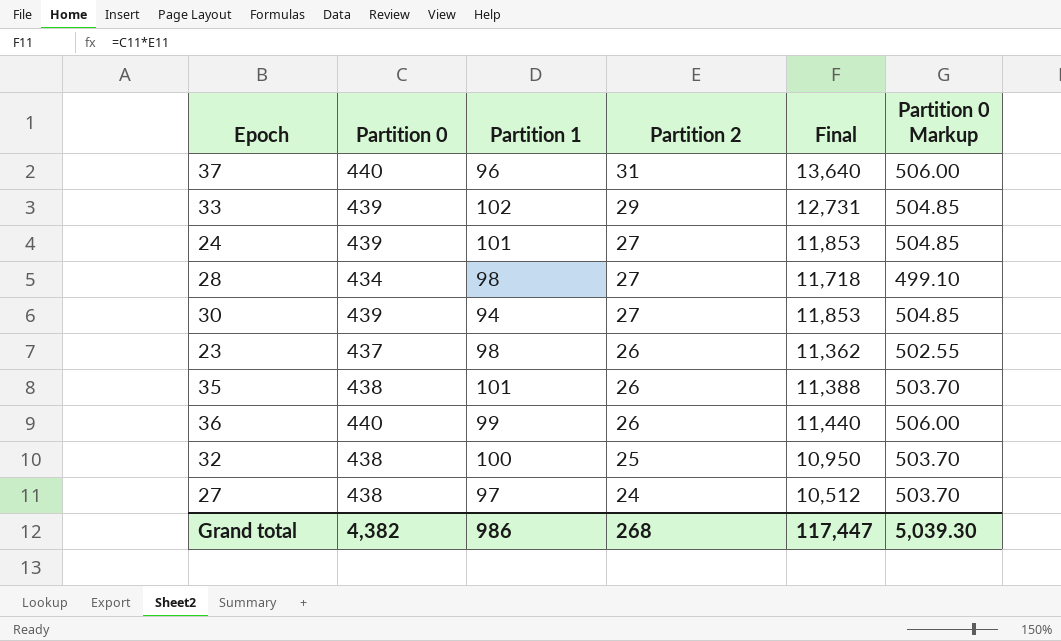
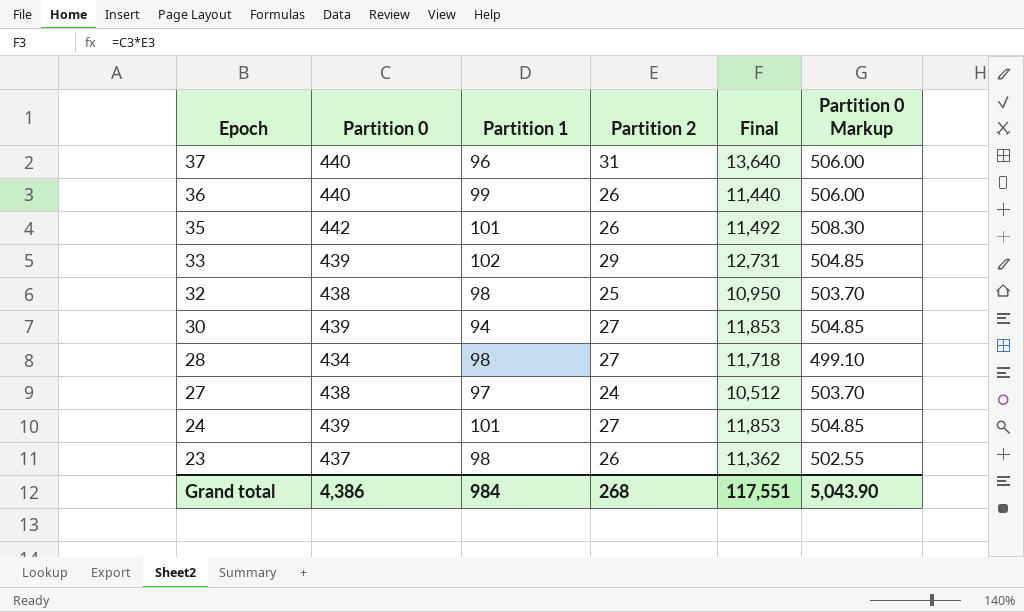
row order: Partition 2 descending -> Epoch descending
35 | Partition 0: 438 -> 442
35 | Final: 11,388 -> 11,492
35 | Partition 0 Markup: 503.70 -> 508.30
32 | Partition 1: 100 -> 98
Grand total | Partition 0: 4,382 -> 4,386
Grand total | Partition 1: 986 -> 984
Grand total | Final: 117,447 -> 117,551
Grand total | Partition 0 Markup: 5,039.30 -> 5,043.90

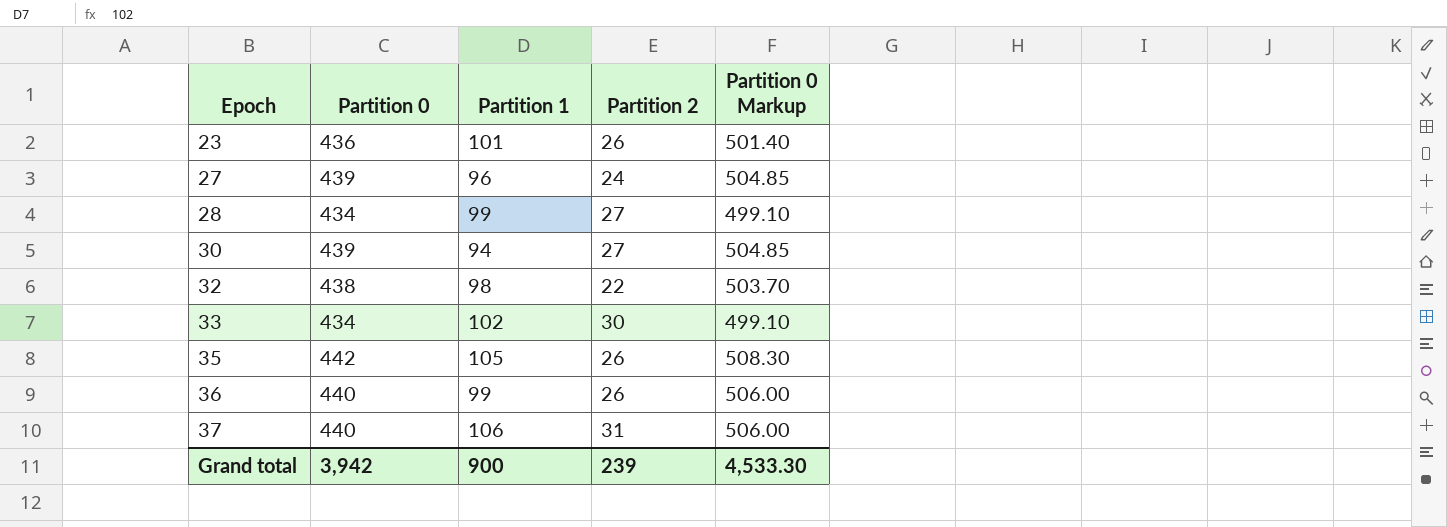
row order: Epoch descending -> Epoch ascending
column Final | formula: [Partition 0] * [Partition 2] -> none
row 24: 439 | 101 | 27 | 11,853 | 504.85 -> none
23 | Partition 0: 437 -> 436
23 | Partition 1: 98 -> 101
23 | Partition 0 Markup: 502.55 -> 501.40
27 | Partition 0: 438 -> 439
27 | Partition 1: 97 -> 96
27 | Partition 0 Markup: 503.70 -> 504.85
28 | Partition 1: 98 -> 99
32 | Partition 2: 25 -> 22
33 | Partition 0: 439 -> 434
33 | Partition 2: 29 -> 30
33 | Partition 0 Markup: 504.85 -> 499.10
35 | Partition 1: 101 -> 105
37 | Partition 1: 96 -> 106
Grand total | Partition 0: 4,386 -> 3,942
Grand total | Partition 1: 984 -> 900
Grand total | Partition 2: 268 -> 239
Grand total | Partition 0 Markup: 5,043.90 -> 4,533.30

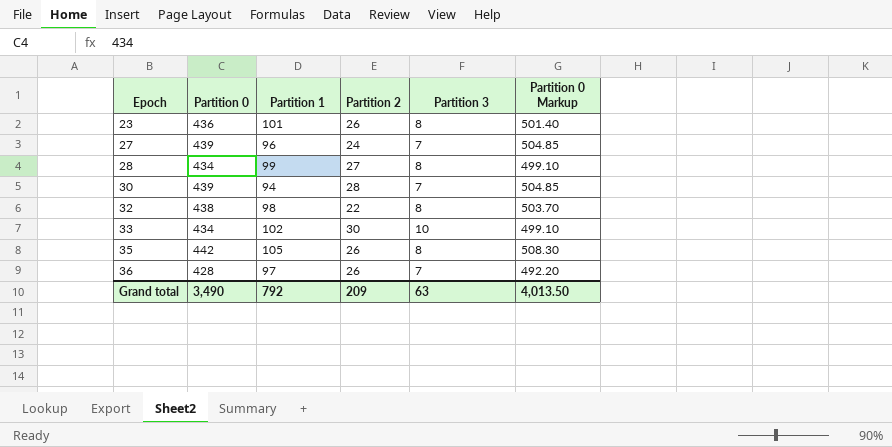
column Partition 3 | position: none -> 5
row 37: 440 | 106 | 31 | 506.00 -> none
30 | Partition 2: 27 -> 28
36 | Partition 0: 440 -> 428
36 | Partition 1: 99 -> 97
36 | Partition 0 Markup: 506.00 -> 492.20
Grand total | Partition 0: 3,942 -> 3,490
Grand total | Partition 1: 900 -> 792
Grand total | Partition 2: 239 -> 209
Grand total | Partition 0 Markup: 4,533.30 -> 4,013.50

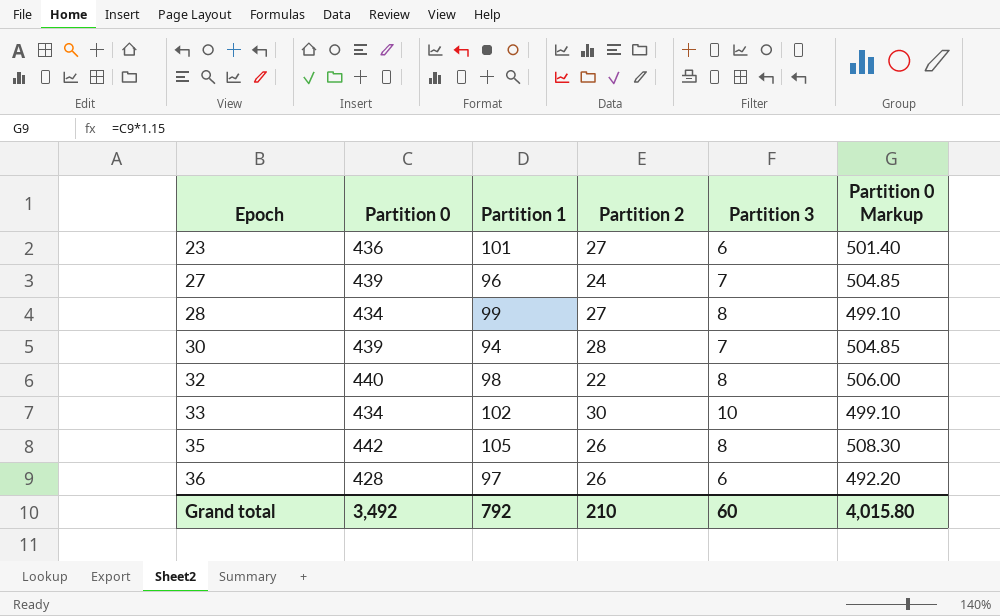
23 | Partition 2: 26 -> 27
23 | Partition 3: 8 -> 6
32 | Partition 0: 438 -> 440
32 | Partition 0 Markup: 503.70 -> 506.00
36 | Partition 3: 7 -> 6
Grand total | Partition 0: 3,490 -> 3,492
Grand total | Partition 2: 209 -> 210
Grand total | Partition 3: 63 -> 60
Grand total | Partition 0 Markup: 4,013.50 -> 4,015.80

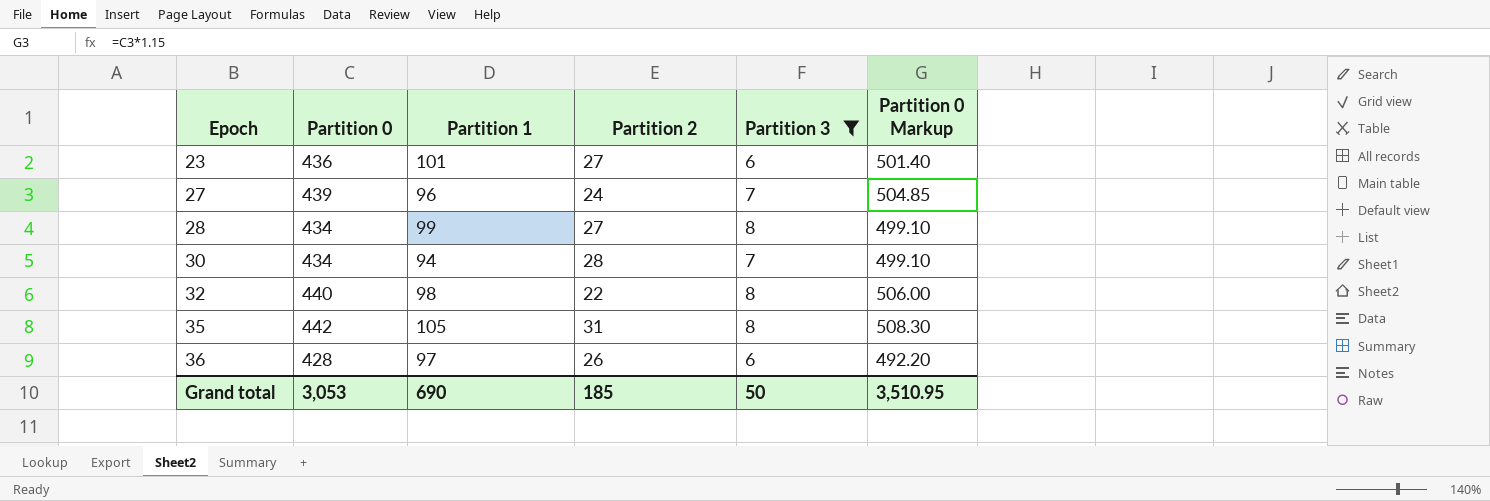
filter: none -> Partition 3 != 10
30 | Partition 0: 439 -> 434
30 | Partition 0 Markup: 504.85 -> 499.10
35 | Partition 2: 26 -> 31
Grand total | Partition 0: 3,492 -> 3,053
Grand total | Partition 1: 792 -> 690
Grand total | Partition 2: 210 -> 185
Grand total | Partition 3: 60 -> 50
Grand total | Partition 0 Markup: 4,015.80 -> 3,510.95

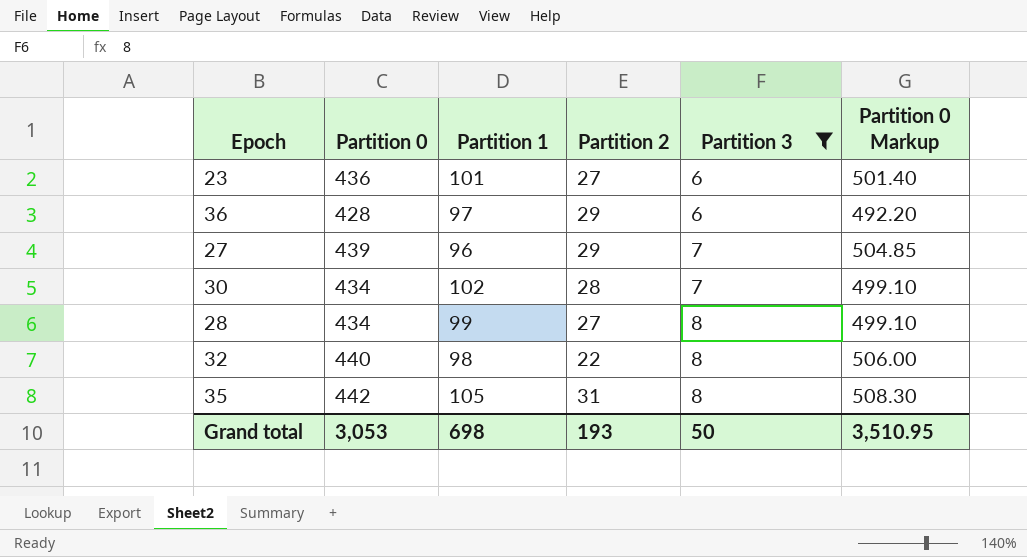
row order: Epoch ascending -> Partition 3 ascending
36 | Partition 2: 26 -> 29
27 | Partition 2: 24 -> 29
30 | Partition 1: 94 -> 102
Grand total | Partition 1: 690 -> 698
Grand total | Partition 2: 185 -> 193

